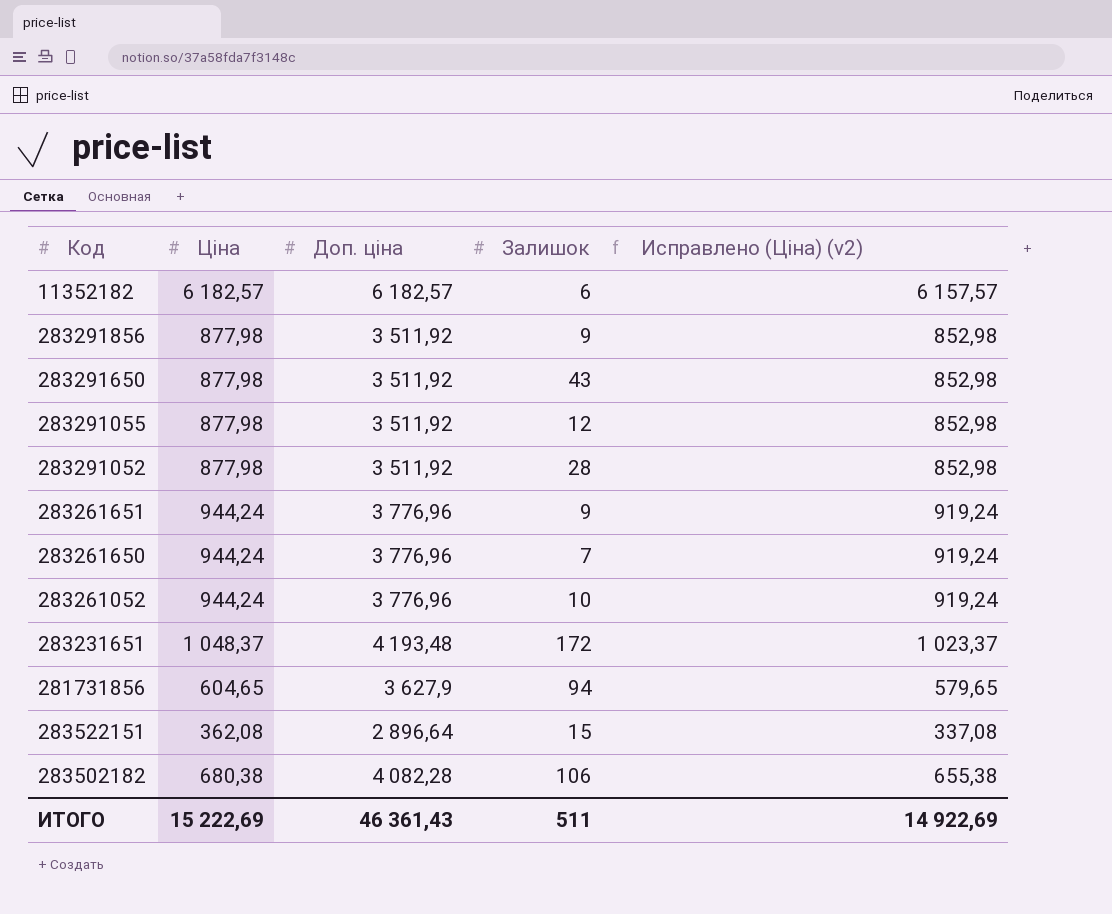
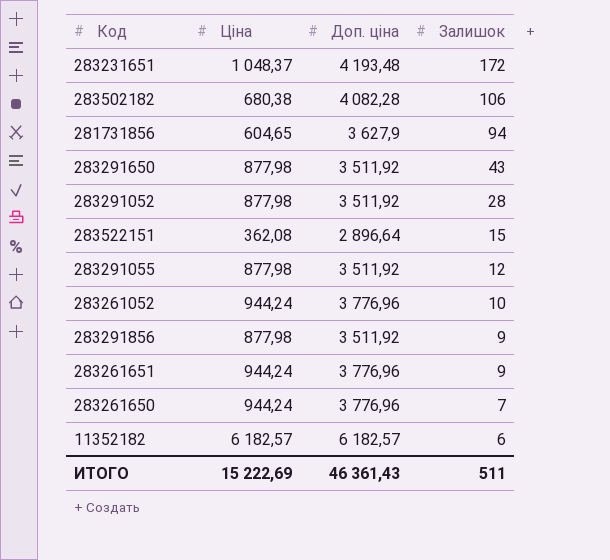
row order: none -> Залишок descending
column Исправлено (Ціна) (v2) | formula: [Ціна] - 25 -> none

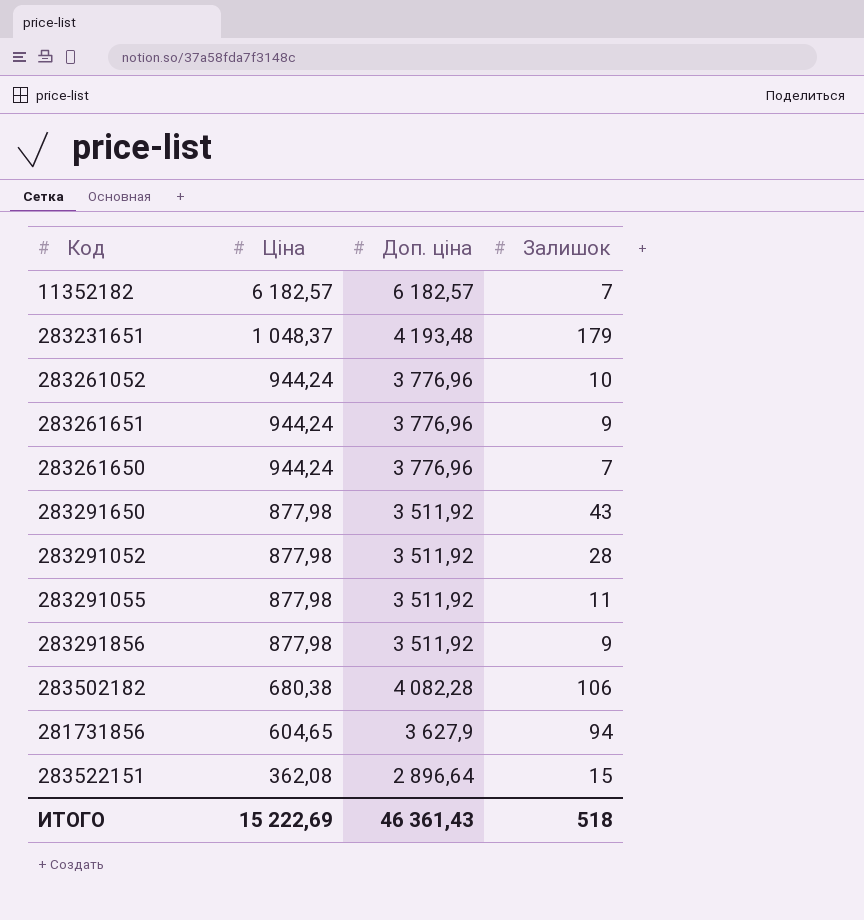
row order: Залишок descending -> Ціна descending
11352182 | Залишок: 6 -> 7
283231651 | Залишок: 172 -> 179
283291055 | Залишок: 12 -> 11
ИТОГО | Залишок: 511 -> 518

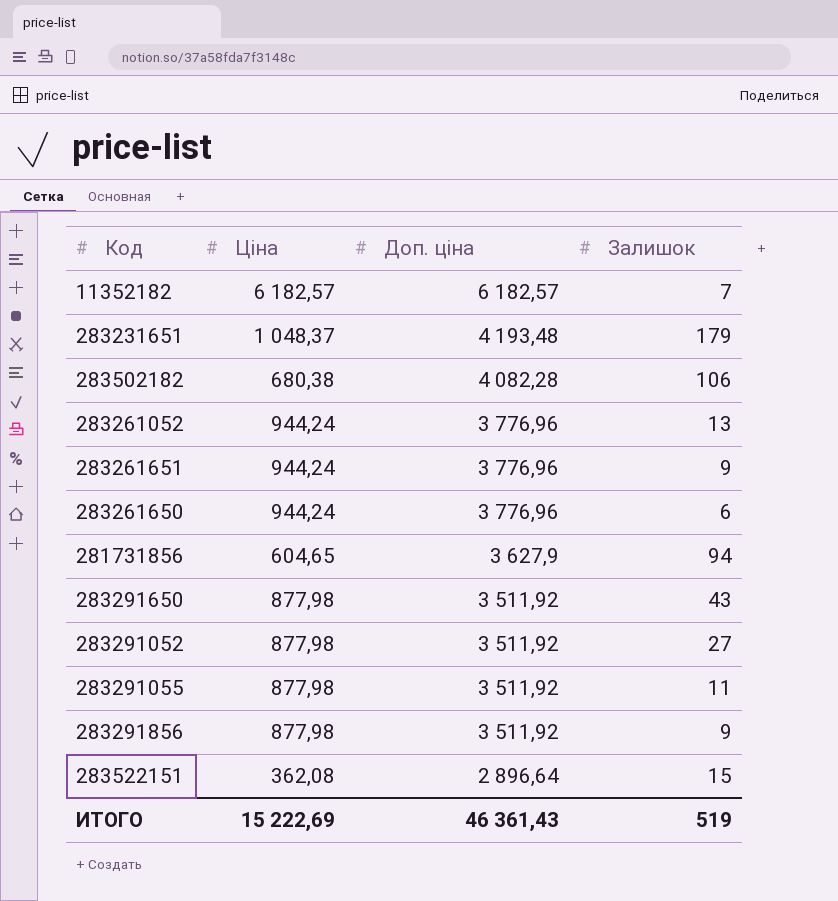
row order: Ціна descending -> Доп. ціна descending
283261052 | Залишок: 10 -> 13
283261650 | Залишок: 7 -> 6
283291052 | Залишок: 28 -> 27
ИТОГО | Залишок: 518 -> 519

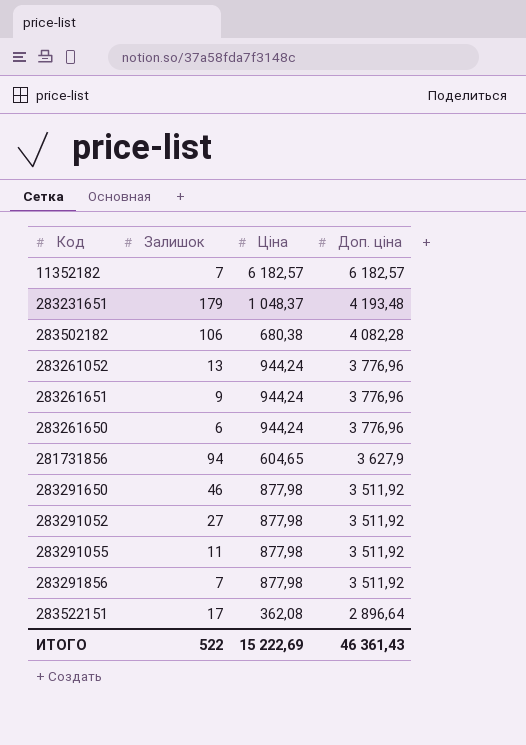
column Залишок | position: 4 -> 2
283291650 | Залишок: 43 -> 46
283291856 | Залишок: 9 -> 7
283522151 | Залишок: 15 -> 17
ИТОГО | Залишок: 519 -> 522

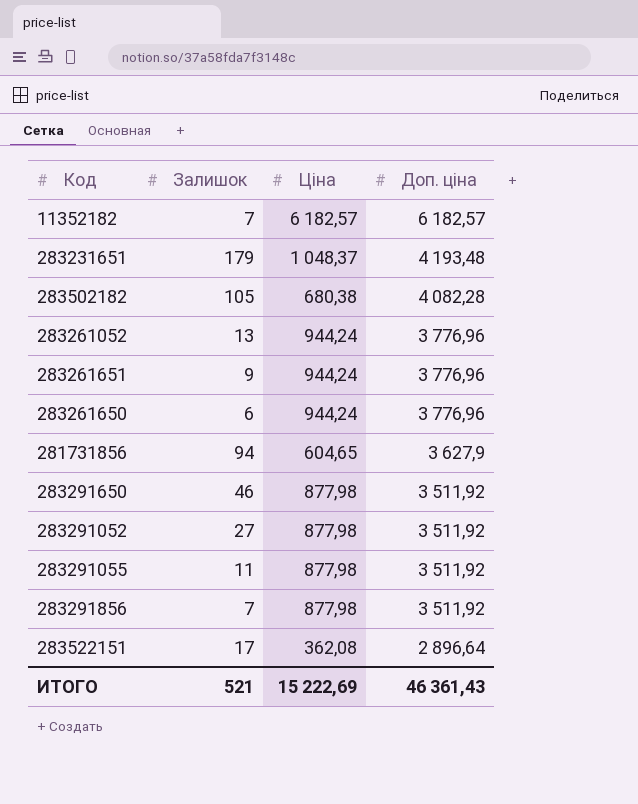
283502182 | Залишок: 106 -> 105
ИТОГО | Залишок: 522 -> 521

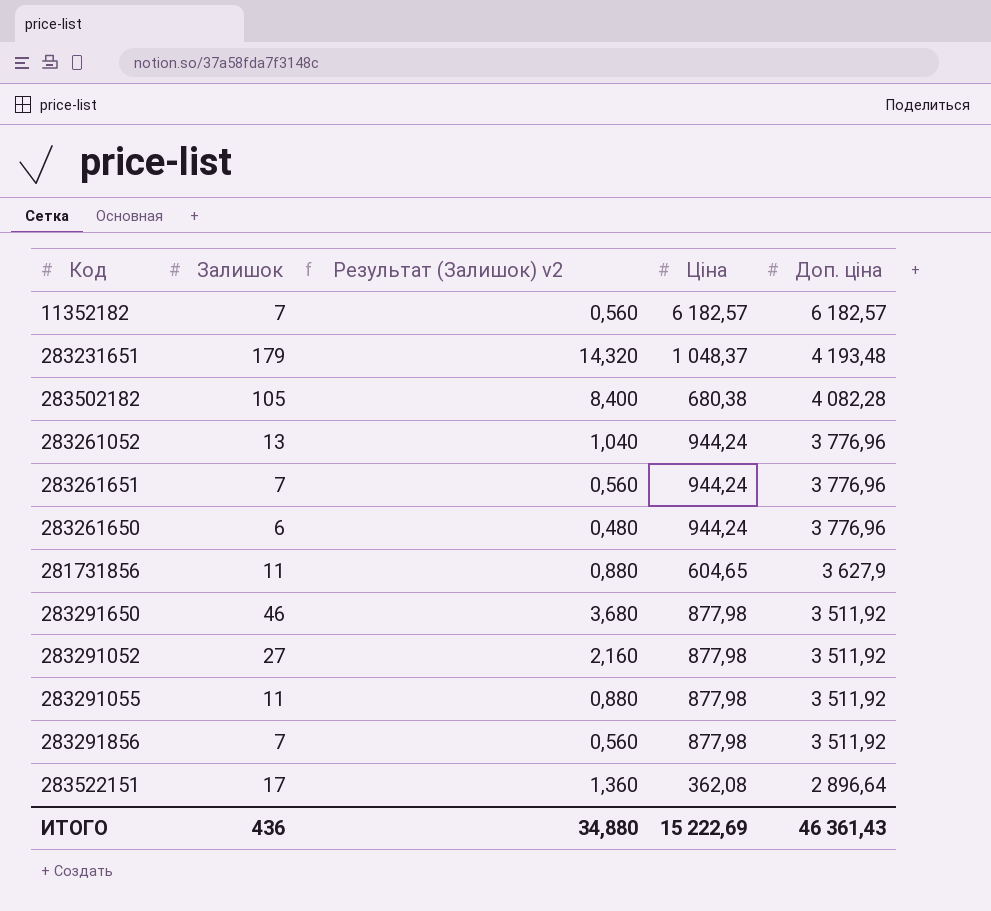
column Результат (Залишок) v2 | formula: none -> [Залишок] * 0,08
283261651 | Залишок: 9 -> 7
281731856 | Залишок: 94 -> 11
ИТОГО | Залишок: 521 -> 436

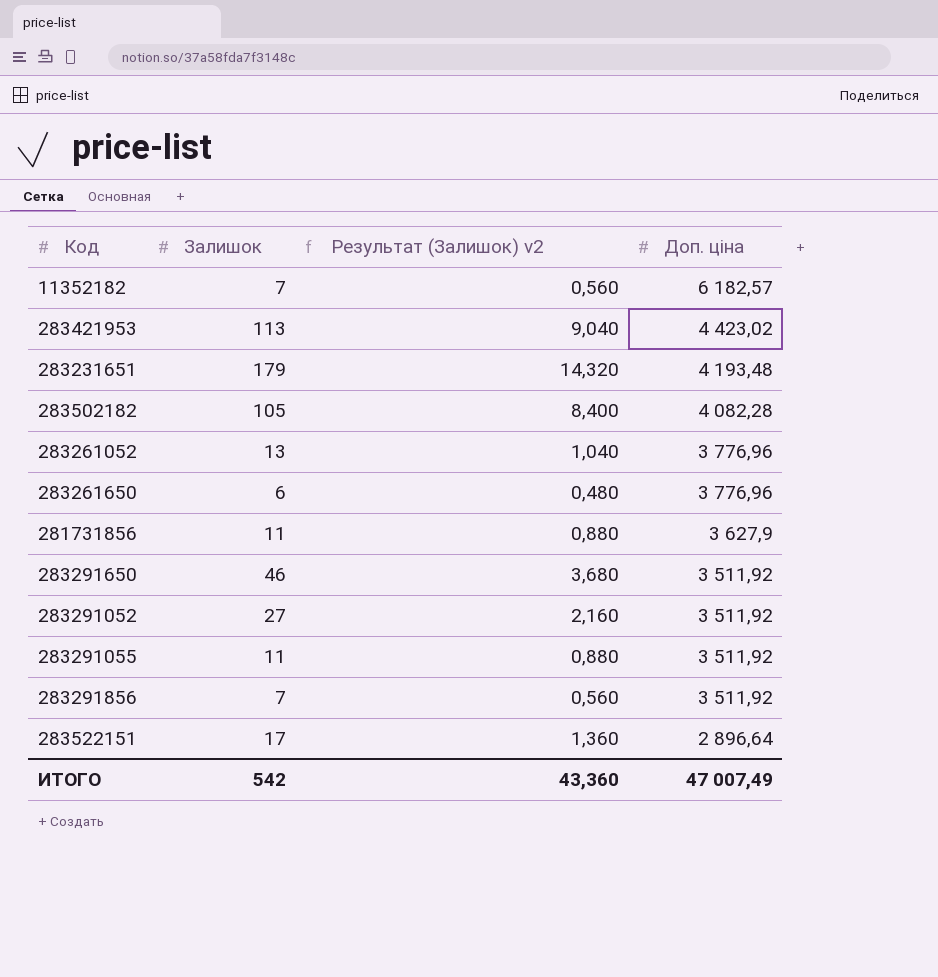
column Ціна | position: 4 -> none
row 283261651: 7 | 0,560 | 944,24 | 3 776,96 -> none
row 283421953: none -> 113 | 9,040 | 4 423,02
ИТОГО | Залишок: 436 -> 542
ИТОГО | Результат (Залишок) v2: 34,880 -> 43,360
ИТОГО | Доп. ціна: 46 361,43 -> 47 007,49

